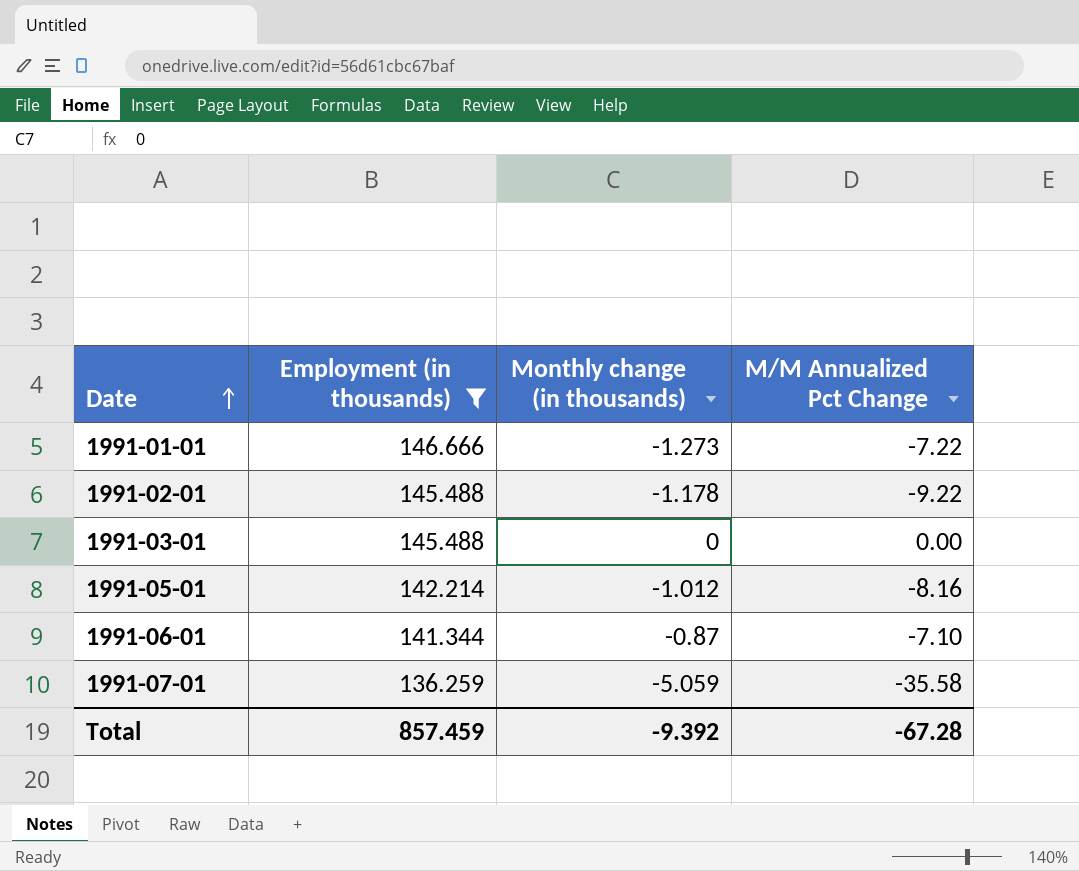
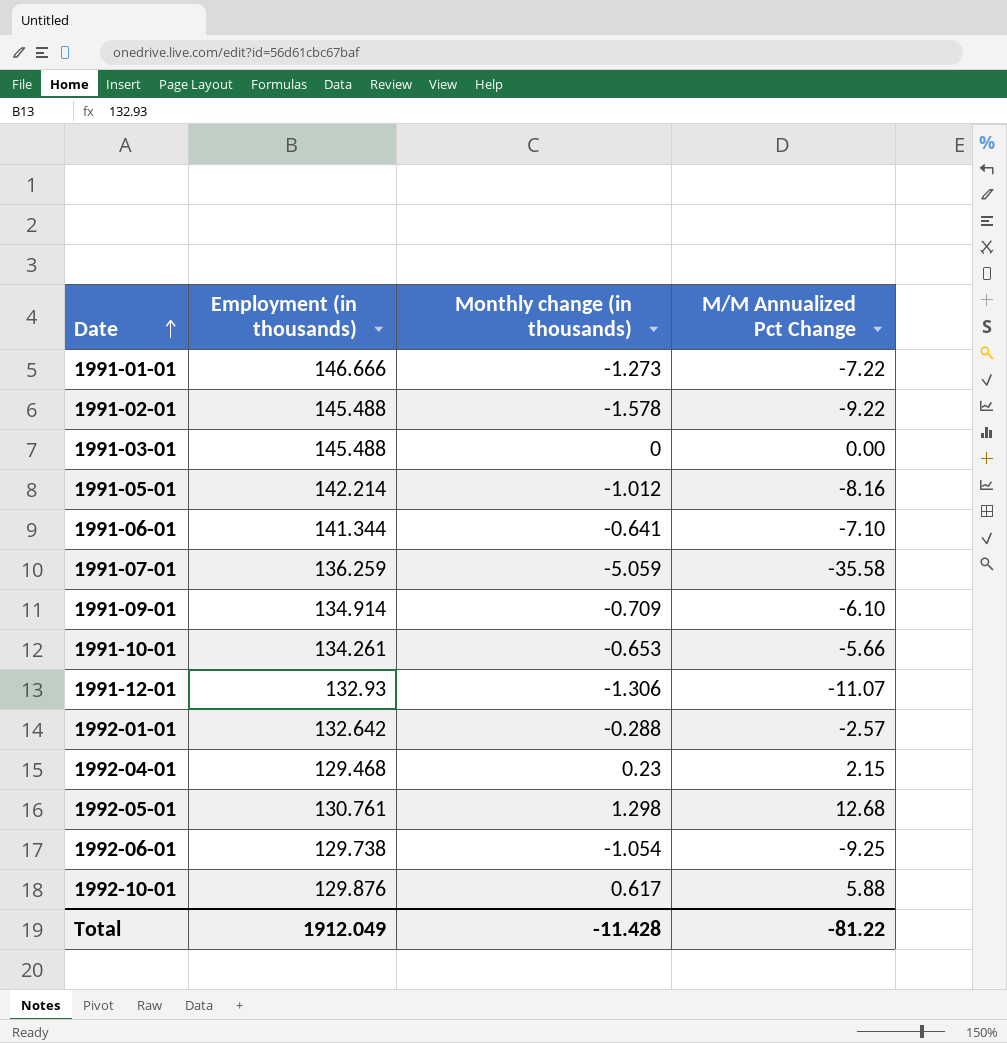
filter: Employment (in thousands) >= 136.259 -> none
1991-02-01 | Monthly change (in thousands): -1.178 -> -1.578
1991-06-01 | Monthly change (in thousands): -0.87 -> -0.641
Total | Employment (in thousands): 857.459 -> 1912.049
Total | Monthly change (in thousands): -9.392 -> -11.428
Total | M/M Annualized Pct Change: -67.28 -> -81.22

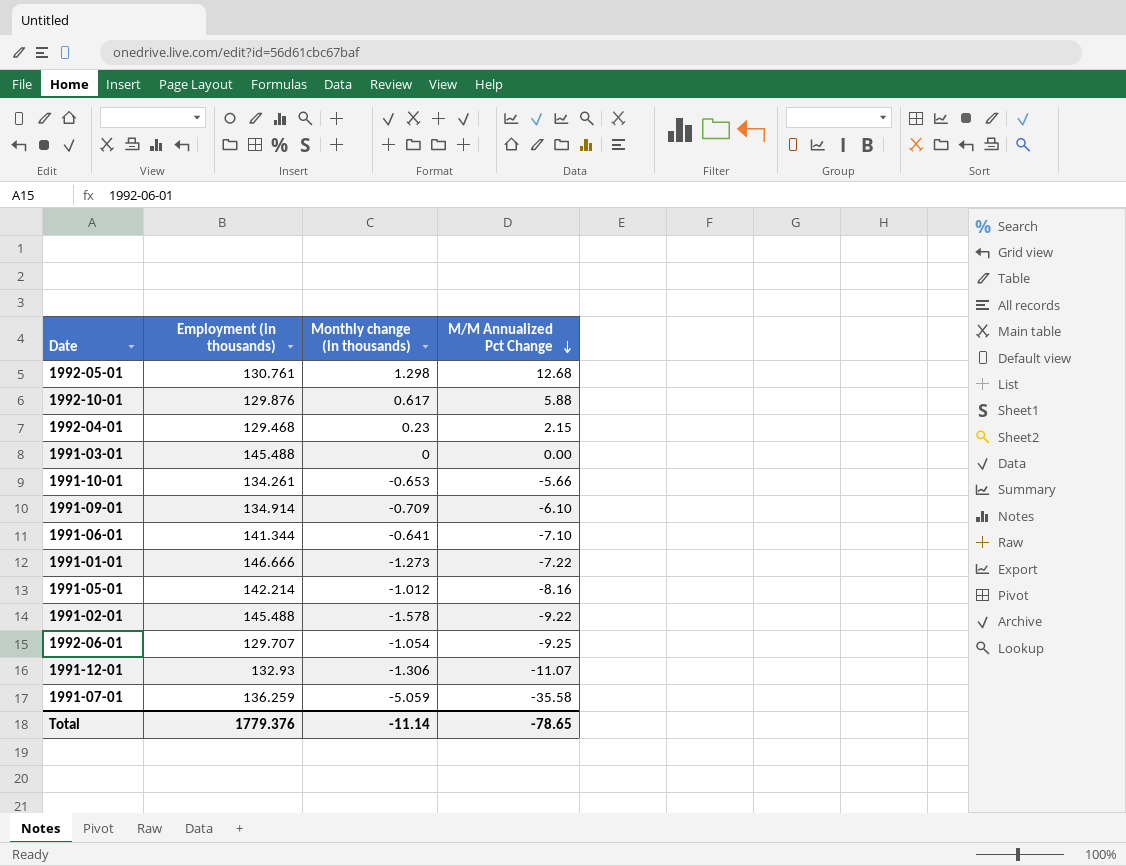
row order: Date ascending -> M/M Annualized Pct Change descending
row 1992-01-01: 132.642 | -0.288 | -2.57 -> none
1992-06-01 | Employment (in thousands): 129.738 -> 129.707
Total | Employment (in thousands): 1912.049 -> 1779.376
Total | Monthly change (in thousands): -11.428 -> -11.14
Total | M/M Annualized Pct Change: -81.22 -> -78.65

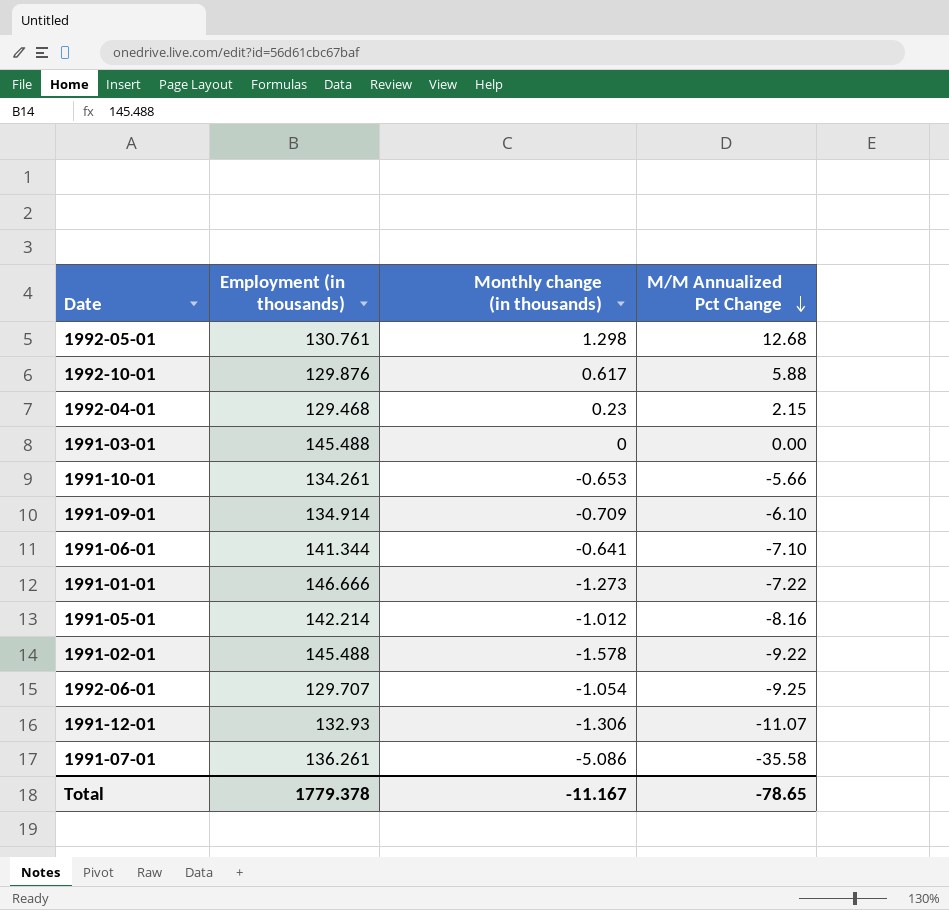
1991-07-01 | Employment (in thousands): 136.259 -> 136.261
1991-07-01 | Monthly change (in thousands): -5.059 -> -5.086
Total | Employment (in thousands): 1779.376 -> 1779.378
Total | Monthly change (in thousands): -11.14 -> -11.167

